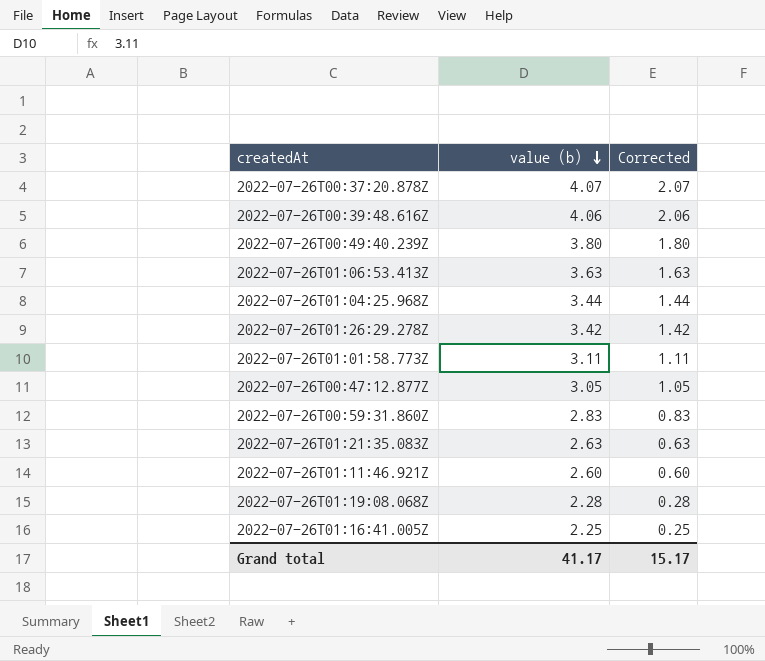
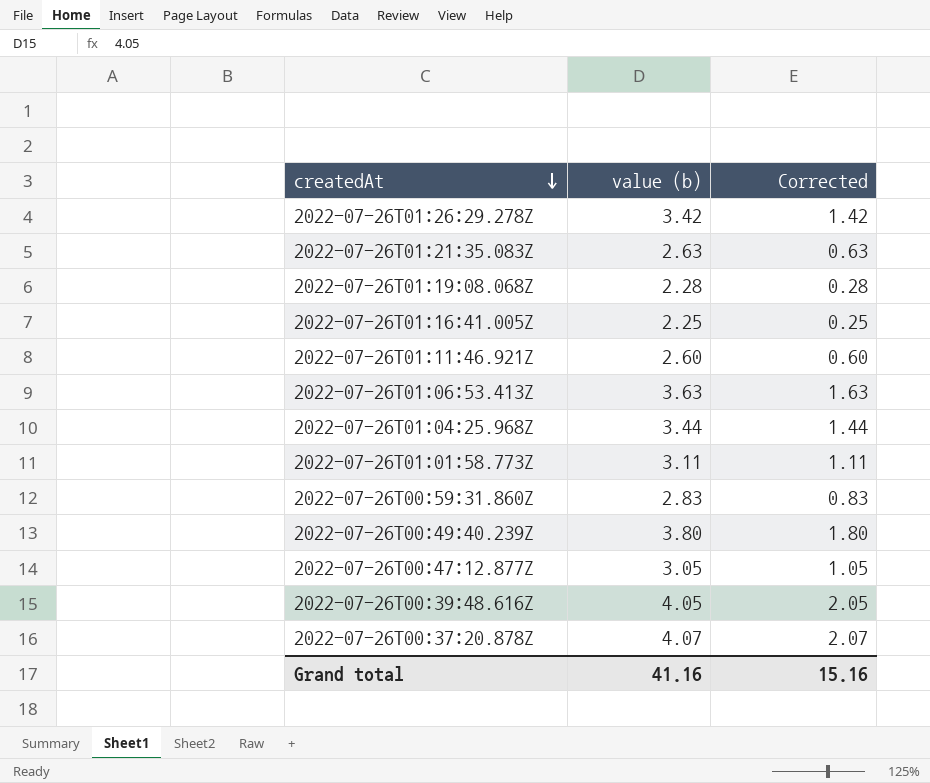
row order: value (b) descending -> createdAt descending
2022-07-26T00:39:48.616Z | value (b): 4.06 -> 4.05
2022-07-26T00:39:48.616Z | Corrected: 2.06 -> 2.05
Grand total | value (b): 41.17 -> 41.16
Grand total | Corrected: 15.17 -> 15.16

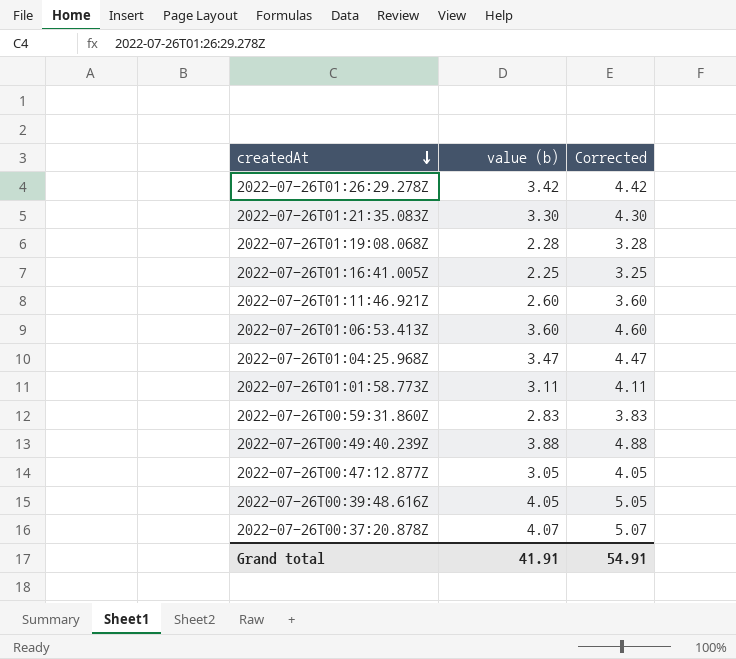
column Corrected | formula: [value (b)] - 2 -> [value (b)] + 1
2022-07-26T01:21:35.083Z | value (b): 2.63 -> 3.30
2022-07-26T01:06:53.413Z | value (b): 3.63 -> 3.60
2022-07-26T01:04:25.968Z | value (b): 3.44 -> 3.47
2022-07-26T00:49:40.239Z | value (b): 3.80 -> 3.88
Grand total | value (b): 41.16 -> 41.91
Grand total | Corrected: 15.16 -> 54.91

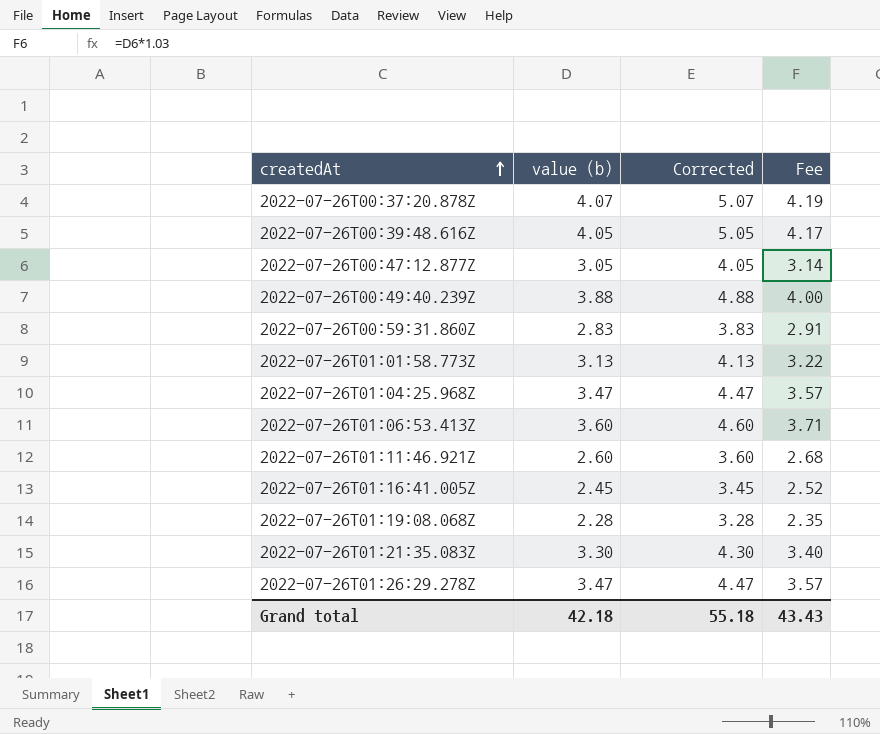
row order: createdAt descending -> createdAt ascending
column Fee | formula: none -> [value (b)] * 1.03
2022-07-26T01:01:58.773Z | value (b): 3.11 -> 3.13
2022-07-26T01:01:58.773Z | Corrected: 4.11 -> 4.13
2022-07-26T01:16:41.005Z | value (b): 2.25 -> 2.45
2022-07-26T01:16:41.005Z | Corrected: 3.25 -> 3.45
2022-07-26T01:26:29.278Z | value (b): 3.42 -> 3.47
2022-07-26T01:26:29.278Z | Corrected: 4.42 -> 4.47
Grand total | value (b): 41.91 -> 42.18
Grand total | Corrected: 54.91 -> 55.18

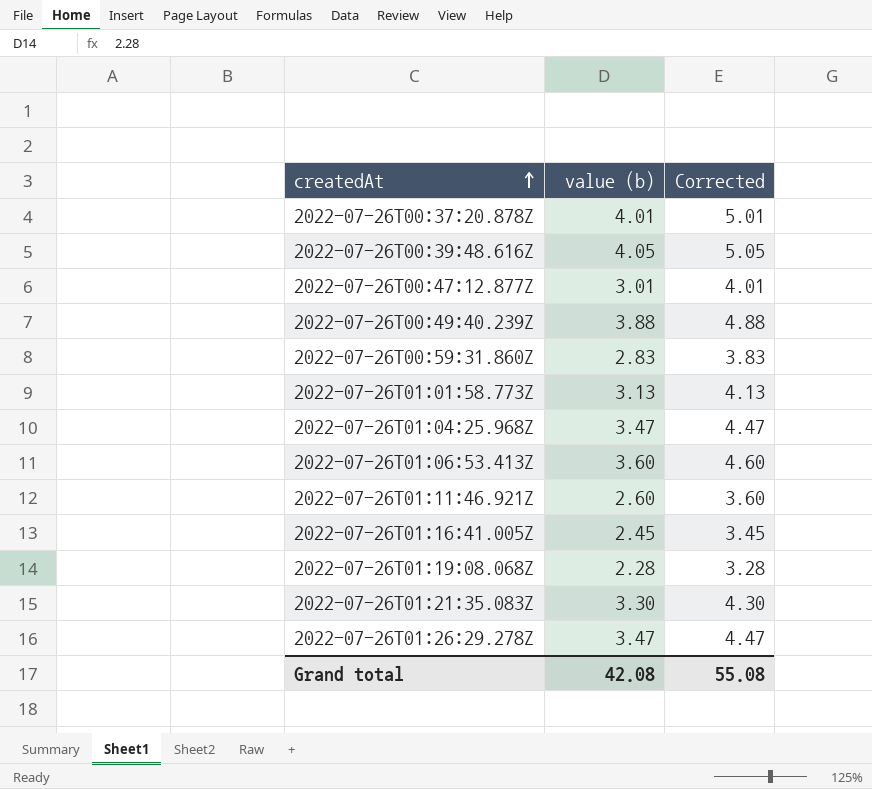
column Fee | formula: [value (b)] * 1.03 -> none
2022-07-26T00:37:20.878Z | value (b): 4.07 -> 4.01
2022-07-26T00:37:20.878Z | Corrected: 5.07 -> 5.01
2022-07-26T00:47:12.877Z | value (b): 3.05 -> 3.01
2022-07-26T00:47:12.877Z | Corrected: 4.05 -> 4.01
Grand total | value (b): 42.18 -> 42.08
Grand total | Corrected: 55.18 -> 55.08

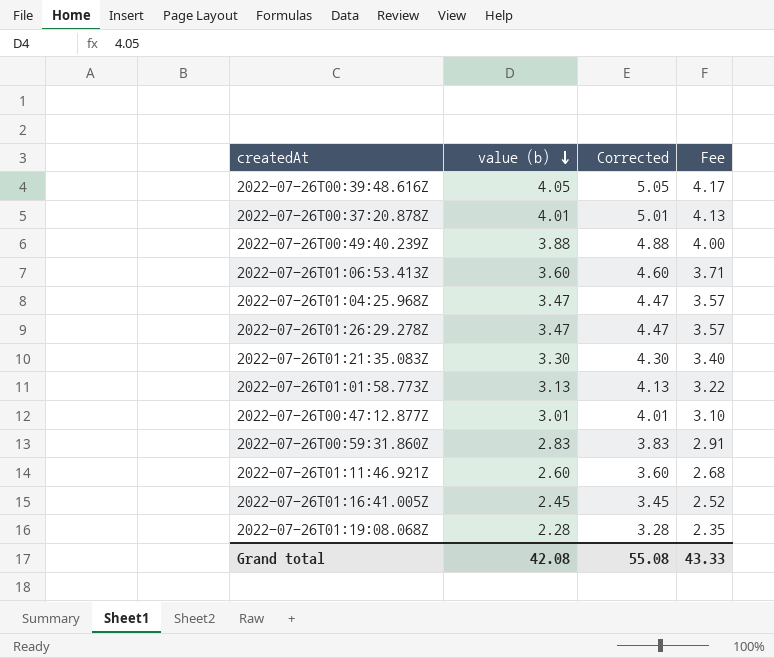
row order: createdAt ascending -> value (b) descending
column Fee | formula: none -> [value (b)] * 1.03

